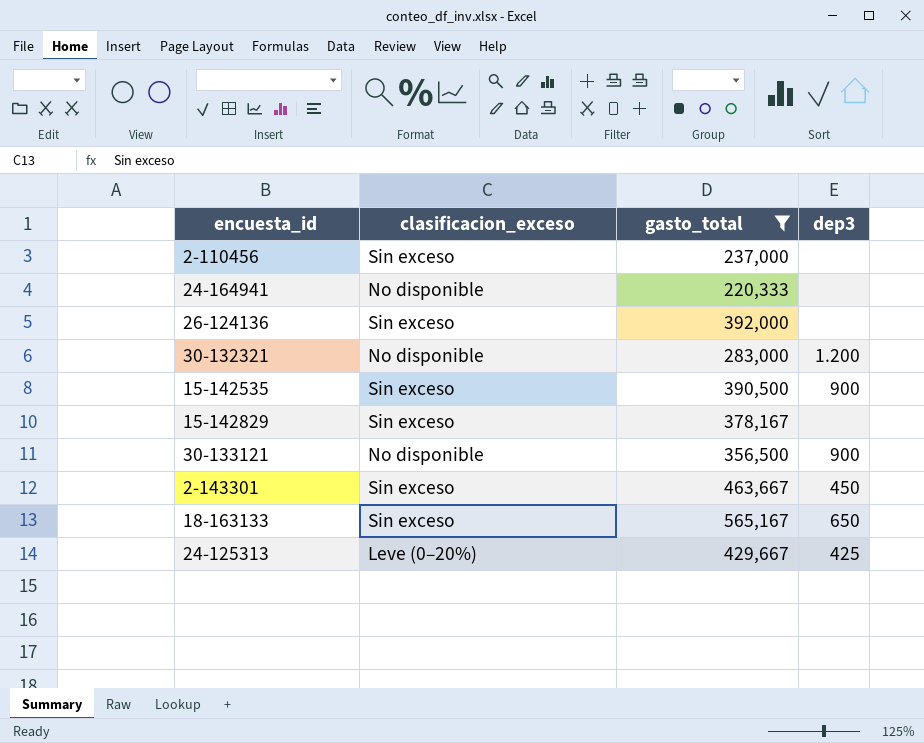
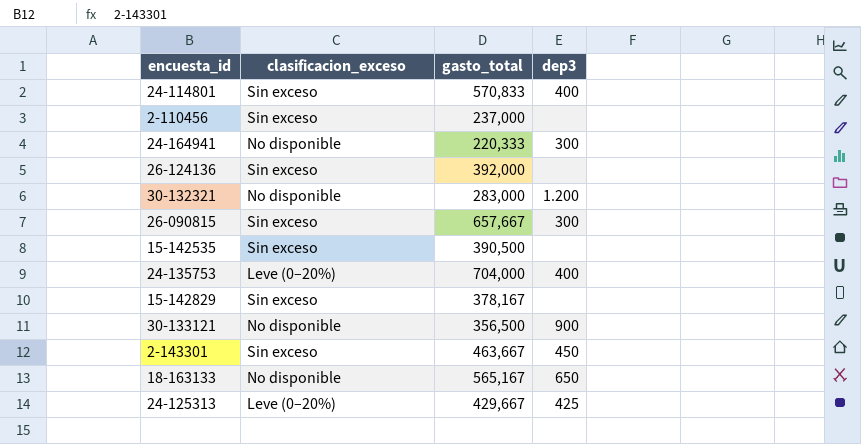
filter: gasto_total <= 565,167 -> none
24-164941 | dep3: none -> 300
15-142535 | dep3: 900 -> none
18-163133 | clasificacion_exceso: Sin exceso -> No disponible

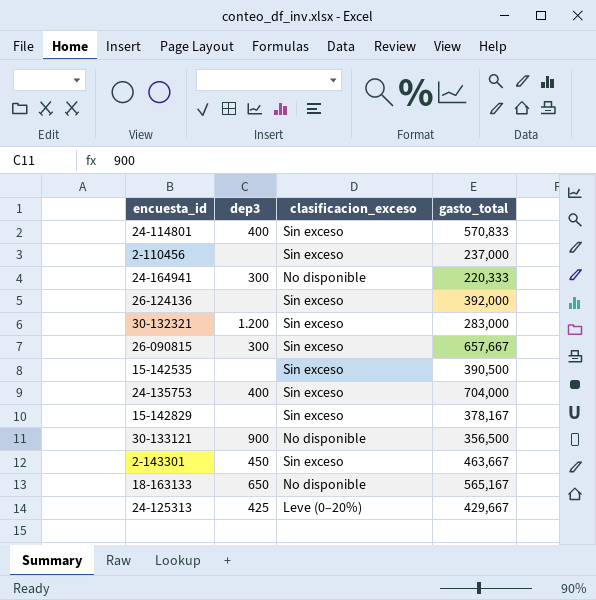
column dep3 | position: 4 -> 2
30-132321 | clasificacion_exceso: No disponible -> Sin exceso
24-135753 | clasificacion_exceso: Leve (0–20%) -> Sin exceso

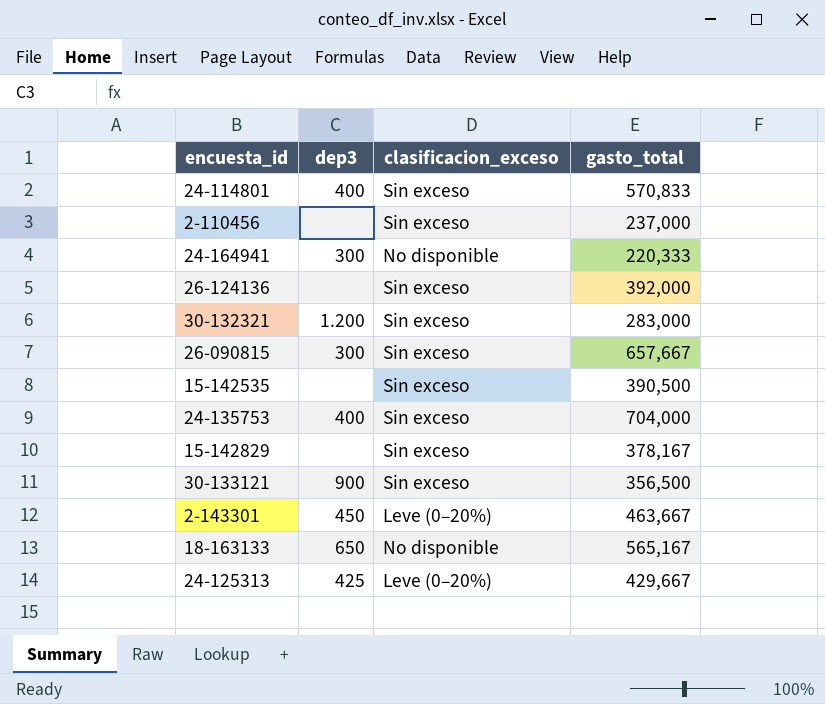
30-133121 | clasificacion_exceso: No disponible -> Sin exceso
2-143301 | clasificacion_exceso: Sin exceso -> Leve (0–20%)

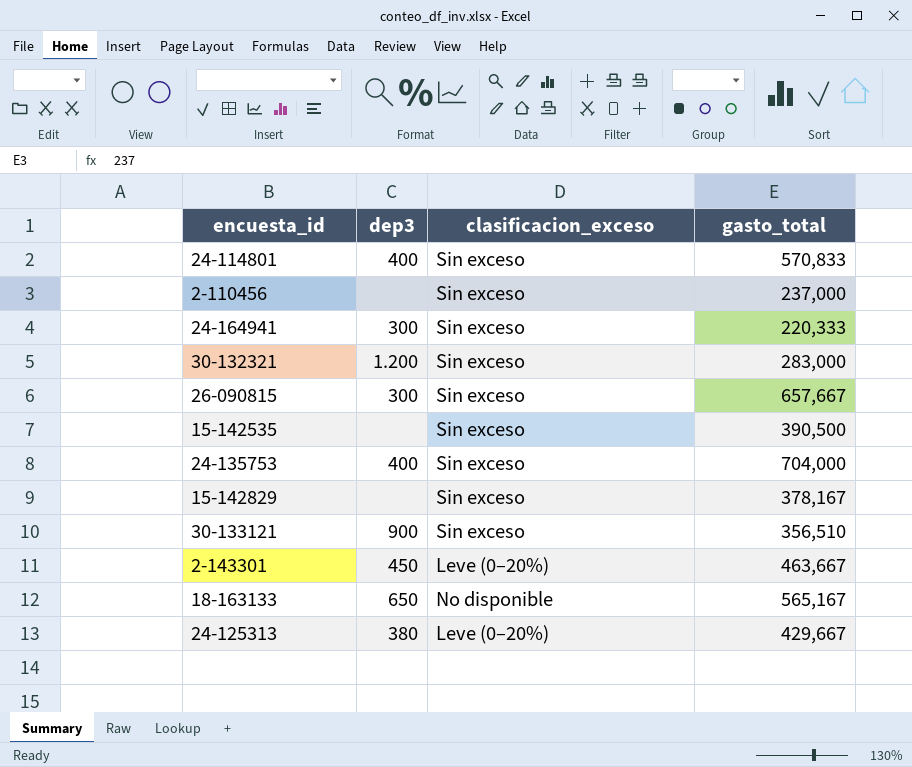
row 26-124136: none | Sin exceso | 392,000 -> none
24-164941 | clasificacion_exceso: No disponible -> Sin exceso
30-133121 | gasto_total: 356,500 -> 356,510
24-125313 | dep3: 425 -> 380

